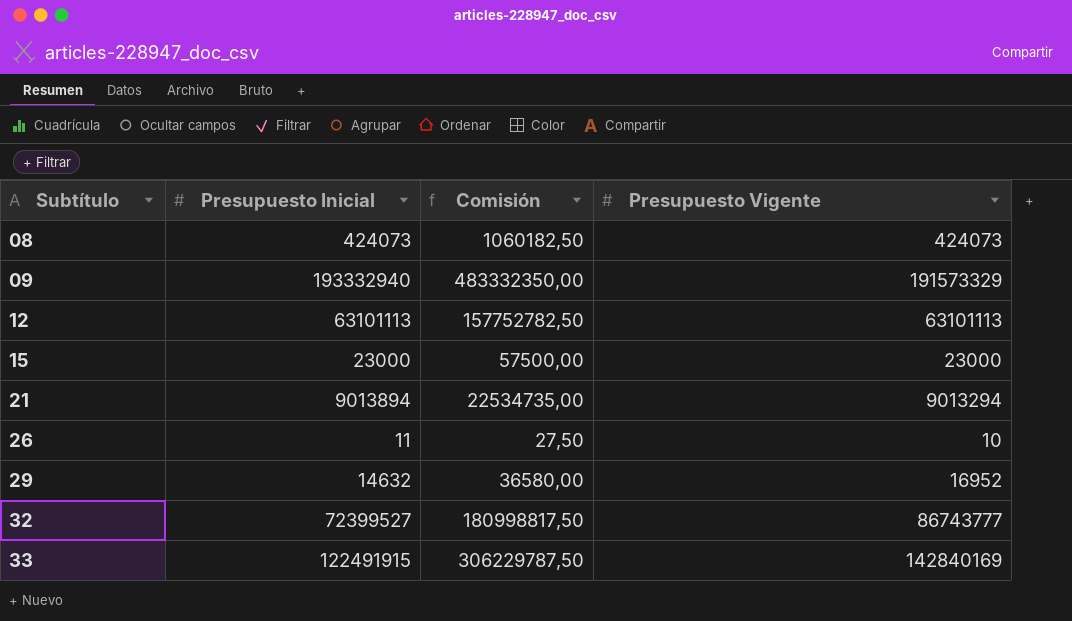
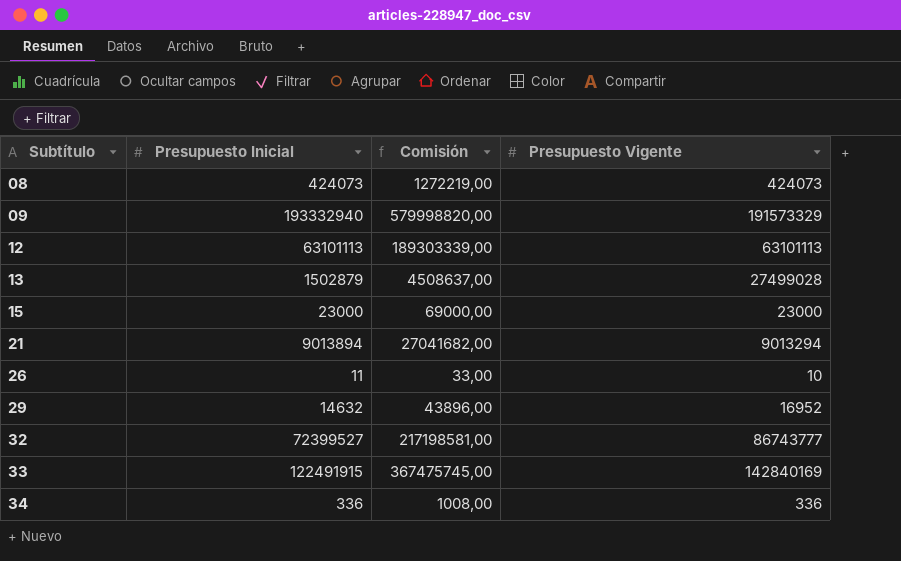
column Comisión | formula: [Presupuesto Inicial] * 2,5 -> [Presupuesto Inicial] * 3
row 13: none -> 1502879 | 4508637,00 | 27499028
row 34: none -> 336 | 1008,00 | 336

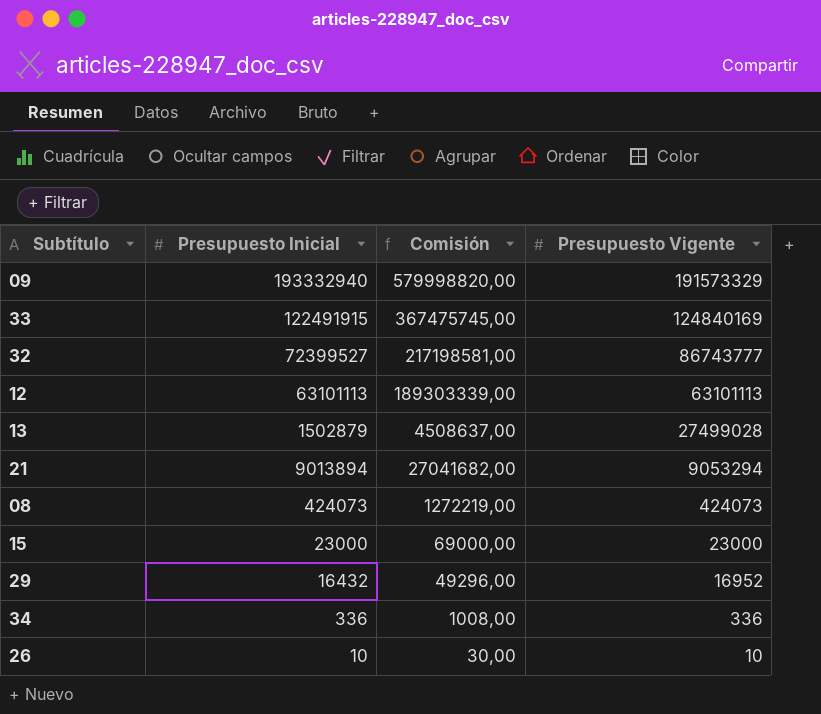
row order: Subtítulo ascending -> Presupuesto Vigente descending
33 | Presupuesto Vigente: 142840169 -> 124840169
21 | Presupuesto Vigente: 9013294 -> 9053294
29 | Presupuesto Inicial: 14632 -> 16432
29 | Comisión: 43896,00 -> 49296,00
26 | Presupuesto Inicial: 11 -> 10
26 | Comisión: 33,00 -> 30,00

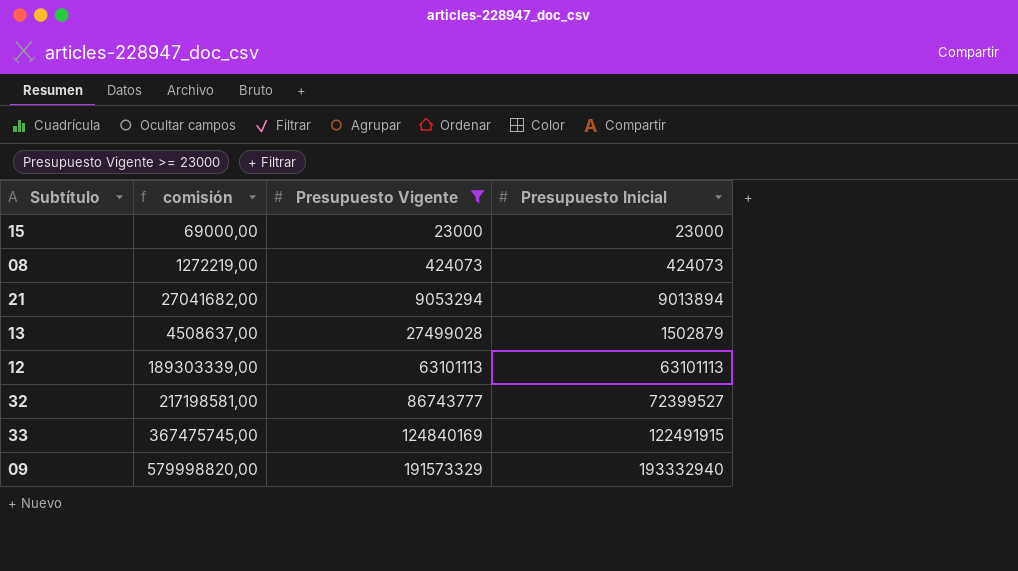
filter: none -> Presupuesto Vigente >= 23000
row order: Presupuesto Vigente descending -> Presupuesto Vigente ascending
column name: Comisión -> comisión
column Presupuesto Inicial | position: 2 -> 4

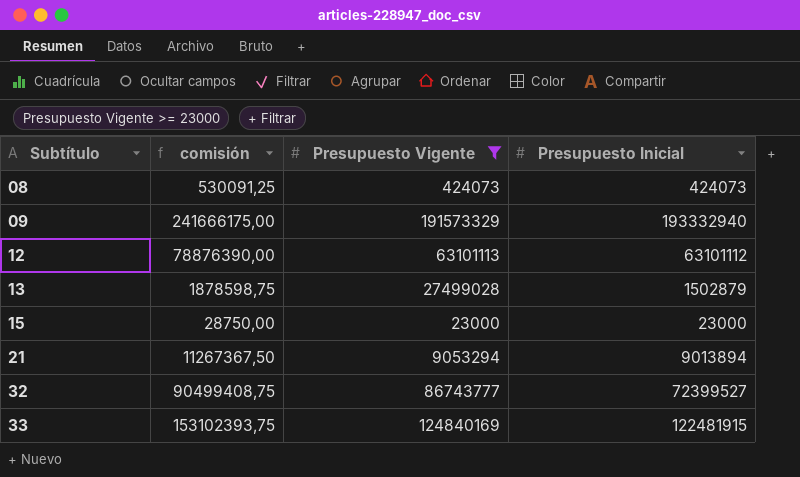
row order: Presupuesto Vigente ascending -> Subtítulo ascending
column comisión | formula: [Presupuesto Inicial] * 3 -> [Presupuesto Inicial] * 1,25
12 | Presupuesto Inicial: 63101113 -> 63101112
33 | Presupuesto Inicial: 122491915 -> 122481915

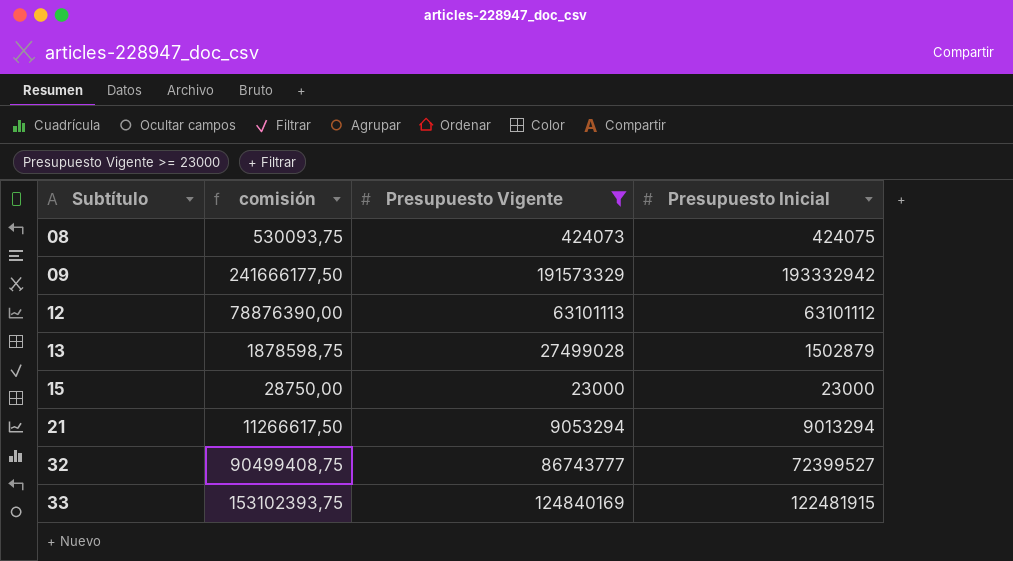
08 | comisión: 530091,25 -> 530093,75
08 | Presupuesto Inicial: 424073 -> 424075
09 | comisión: 241666175,00 -> 241666177,50
09 | Presupuesto Inicial: 193332940 -> 193332942
21 | comisión: 11267367,50 -> 11266617,50
21 | Presupuesto Inicial: 9013894 -> 9013294

